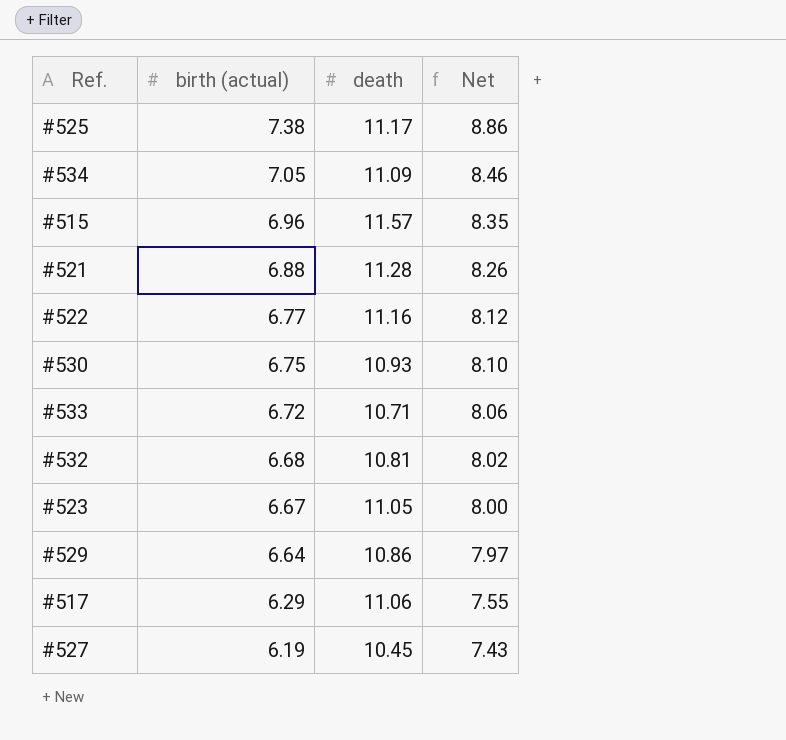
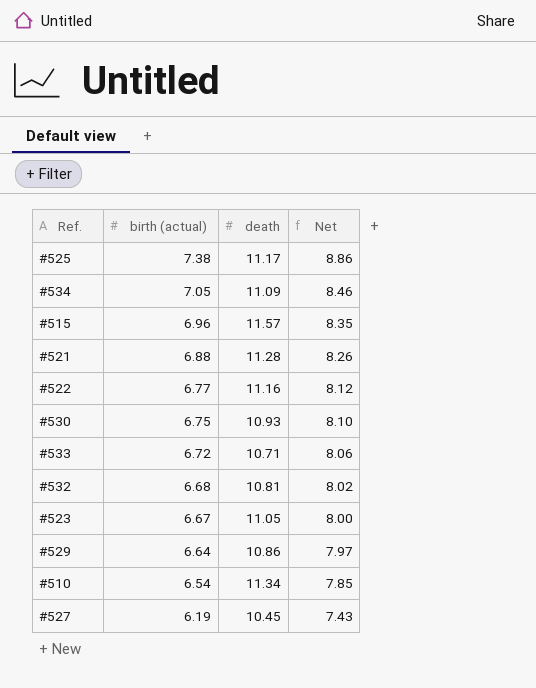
row #517: 6.29 | 11.06 | 7.55 -> none
row #510: none -> 6.54 | 11.34 | 7.85

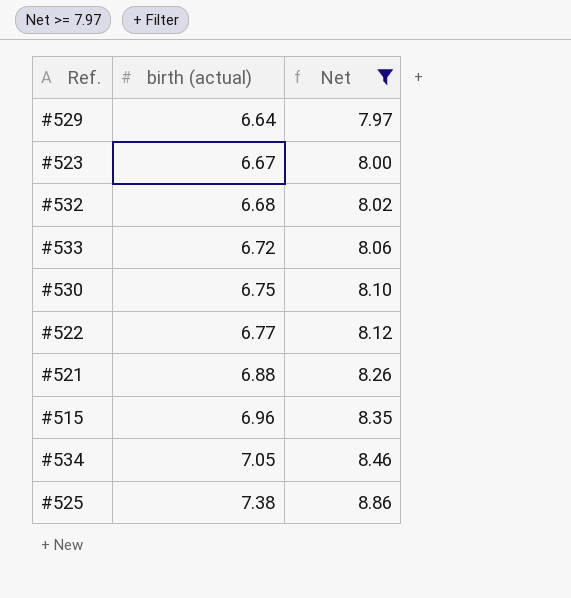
filter: none -> Net >= 7.97
row order: birth (actual) descending -> birth (actual) ascending
column death | position: 3 -> none

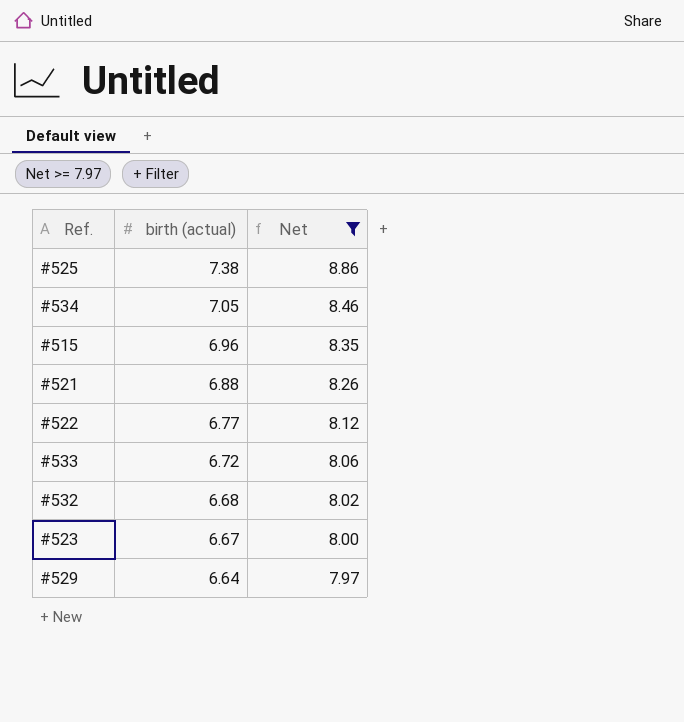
row order: birth (actual) ascending -> birth (actual) descending
row #530: 6.75 | 8.10 -> none

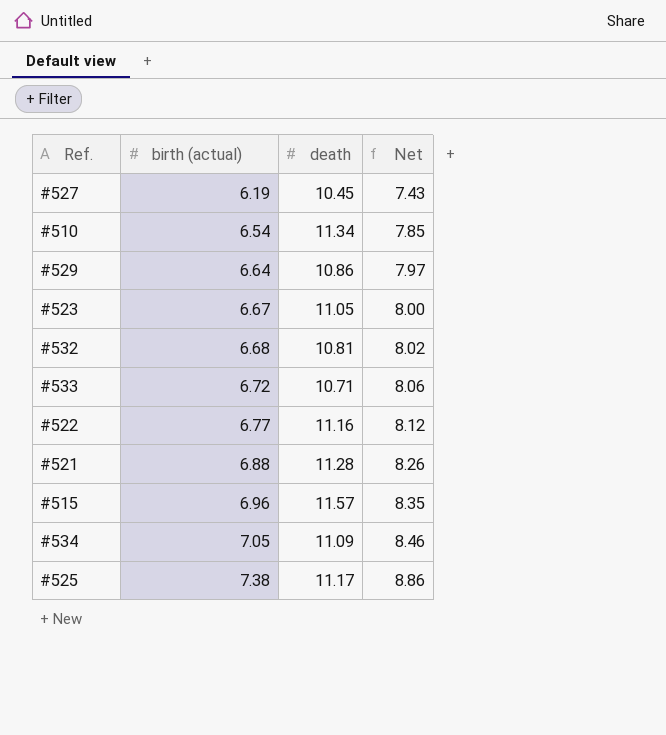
filter: Net >= 7.97 -> none
row order: birth (actual) descending -> birth (actual) ascending
column death | position: none -> 3

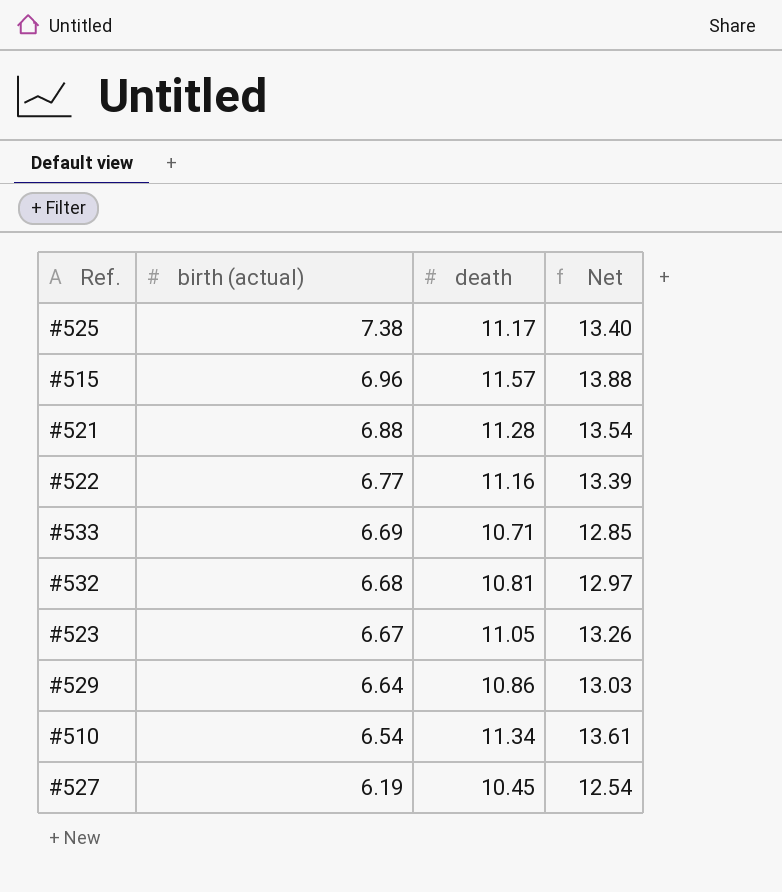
row order: birth (actual) ascending -> birth (actual) descending
column Net | formula: [birth (actual)] * 1.2 -> [death] * 1.2
row #534: 7.05 | 11.09 | 8.46 -> none
#533 | birth (actual): 6.72 -> 6.69

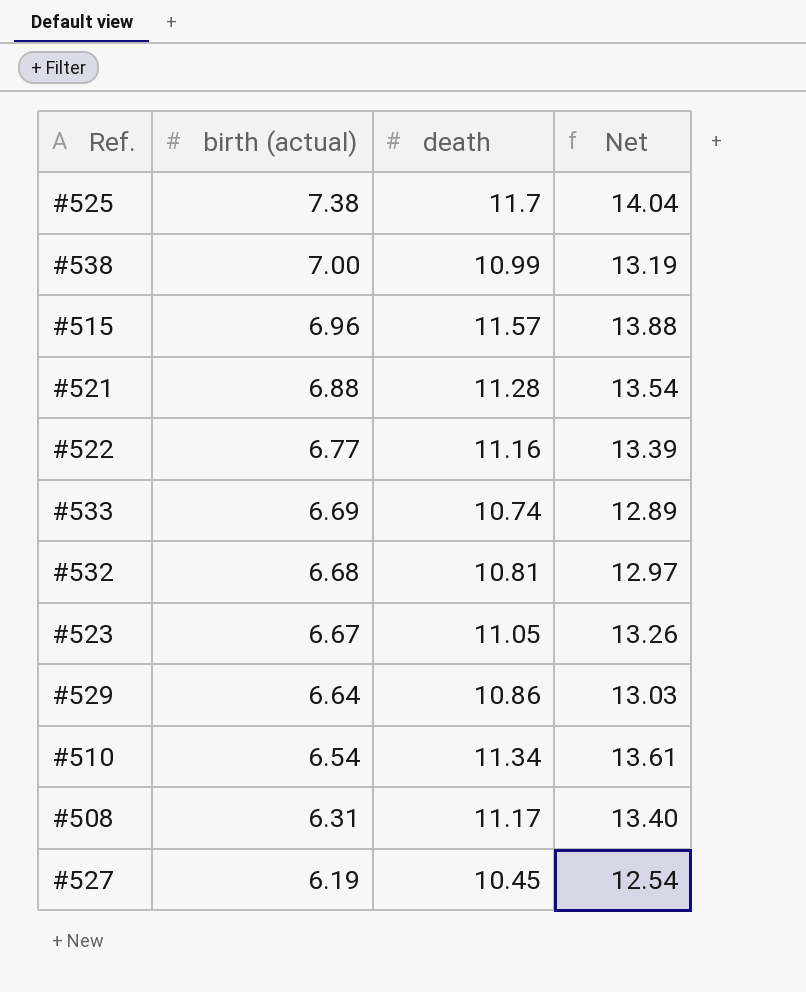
#525 | death: 11.17 -> 11.7
#525 | Net: 13.40 -> 14.04
row #538: none -> 7.00 | 10.99 | 13.19
#533 | death: 10.71 -> 10.74
#533 | Net: 12.85 -> 12.89
row #508: none -> 6.31 | 11.17 | 13.40

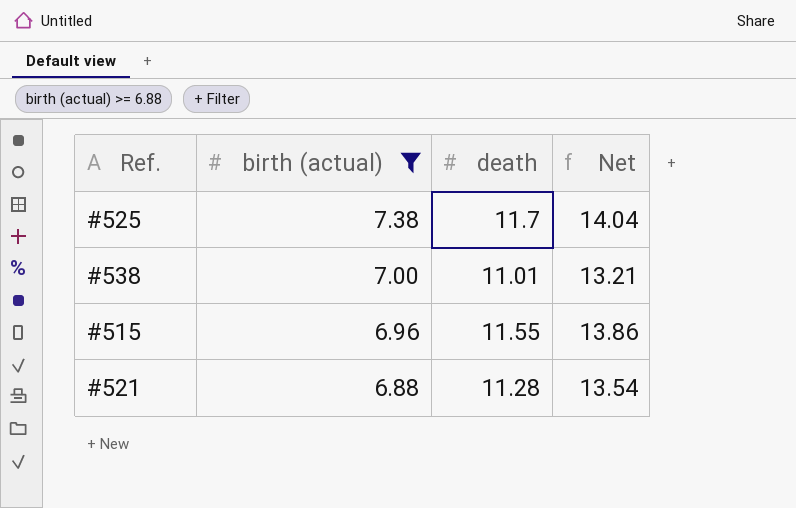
filter: none -> birth (actual) >= 6.88
#538 | death: 10.99 -> 11.01
#538 | Net: 13.19 -> 13.21
#515 | death: 11.57 -> 11.55
#515 | Net: 13.88 -> 13.86

